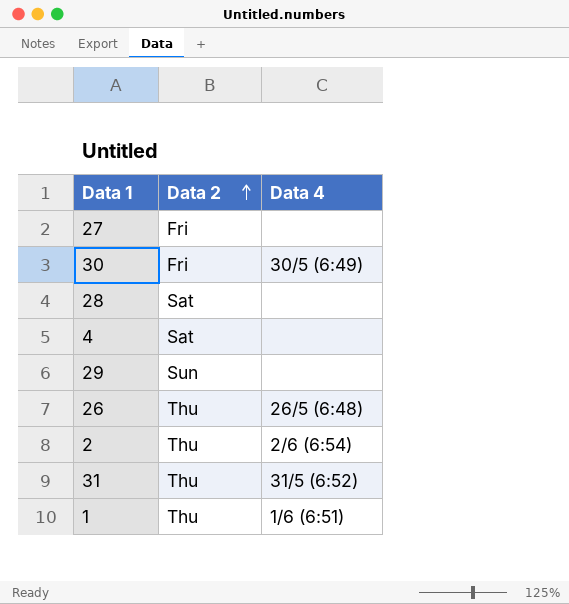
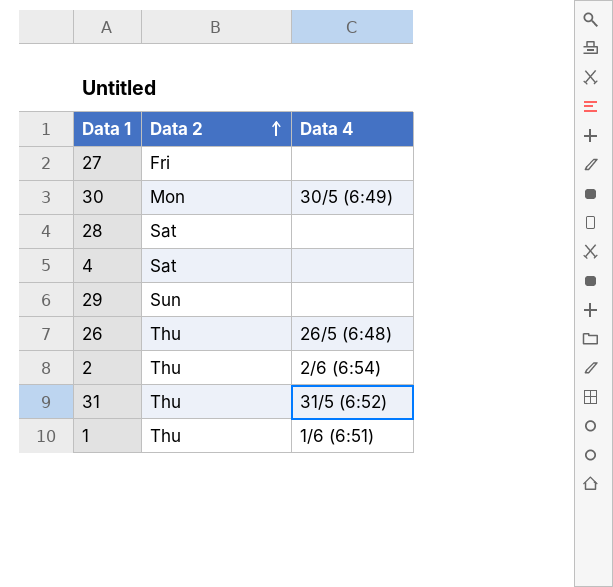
30 | Data 2: Fri -> Mon

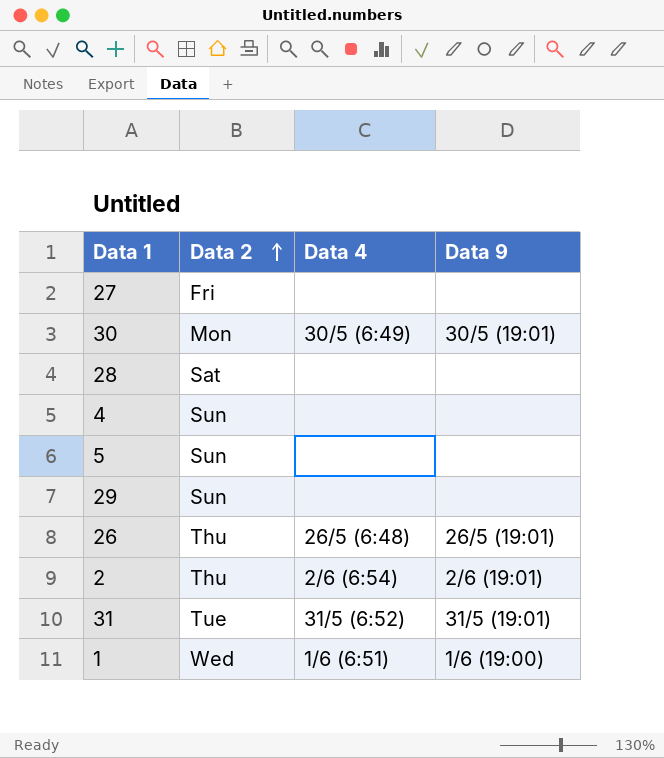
column Data 9 | position: none -> 4
4 | Data 2: Sat -> Sun
row 5: none -> Sun | none | none
31 | Data 2: Thu -> Tue
1 | Data 2: Thu -> Wed

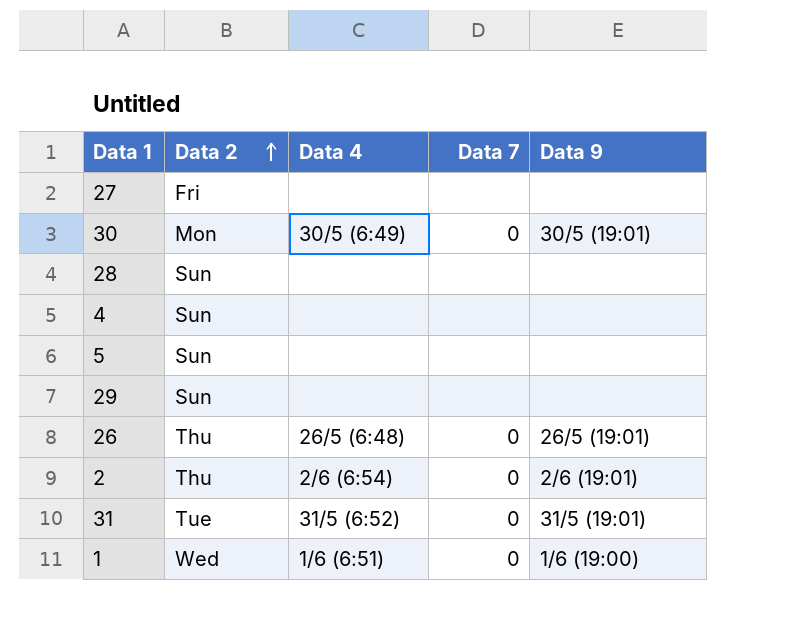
column Data 7 | position: none -> 4
28 | Data 2: Sat -> Sun

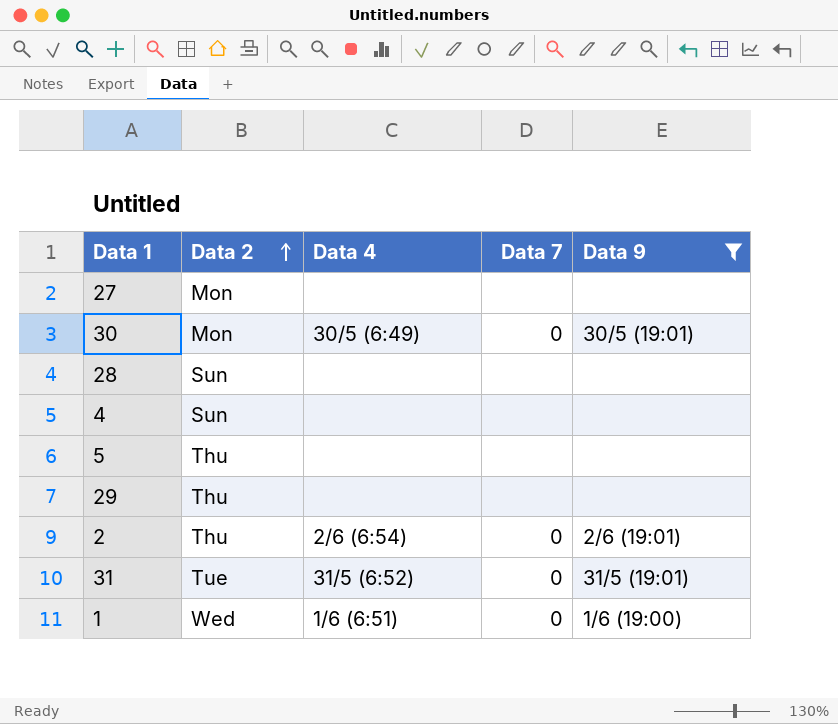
filter: none -> Data 9 != 26/5 (19:01)
27 | Data 2: Fri -> Mon
5 | Data 2: Sun -> Thu
29 | Data 2: Sun -> Thu

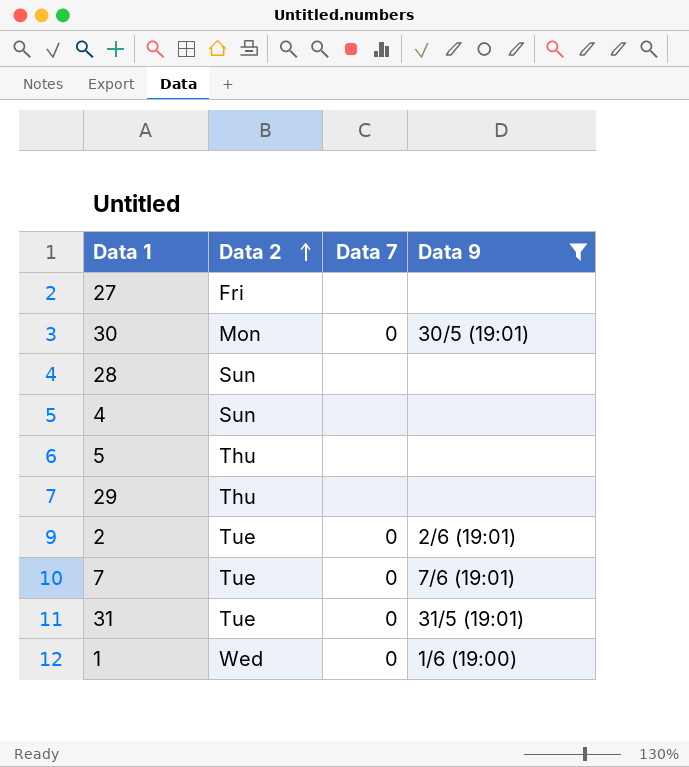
column Data 4 | position: 3 -> none
27 | Data 2: Mon -> Fri
2 | Data 2: Thu -> Tue
row 7: none -> Tue | 0 | 7/6 (19:01)

